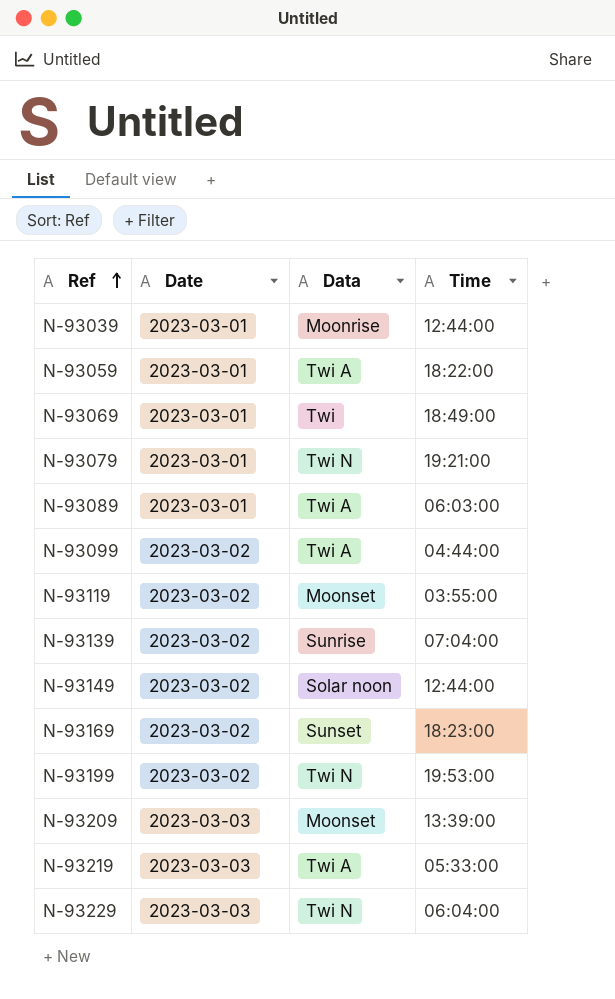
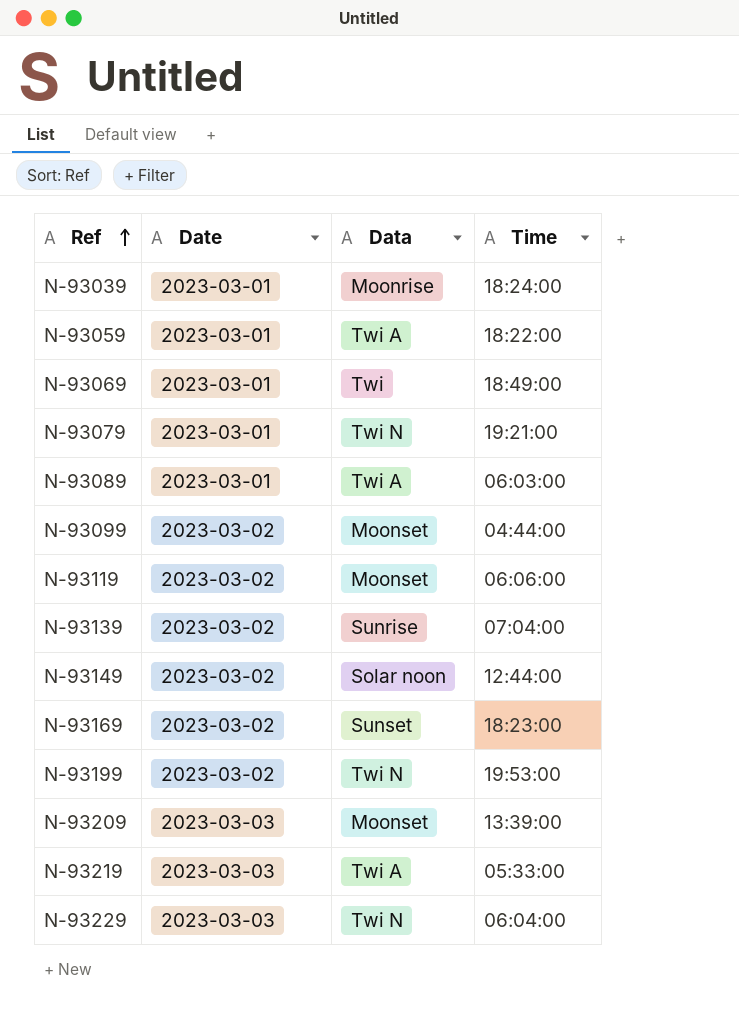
N-93039 | Time: 12:44:00 -> 18:24:00
N-93099 | Data: Twi A -> Moonset
N-93119 | Time: 03:55:00 -> 06:06:00

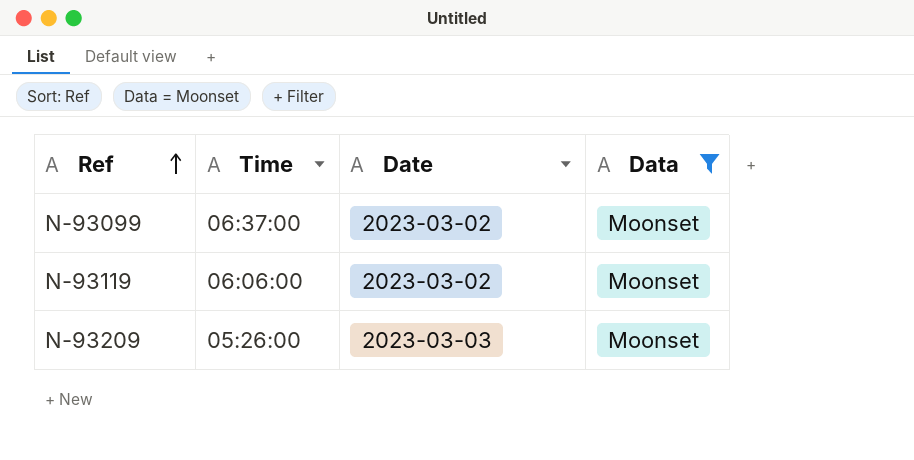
filter: none -> Data = Moonset
column Time | position: 4 -> 2
N-93099 | Time: 04:44:00 -> 06:37:00
N-93209 | Time: 13:39:00 -> 05:26:00

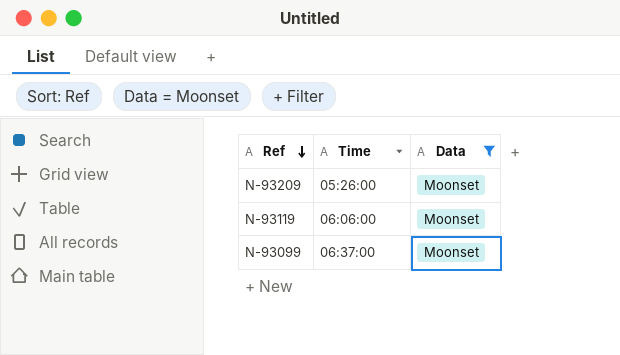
row order: Ref ascending -> Ref descending
column Date | position: 3 -> none

